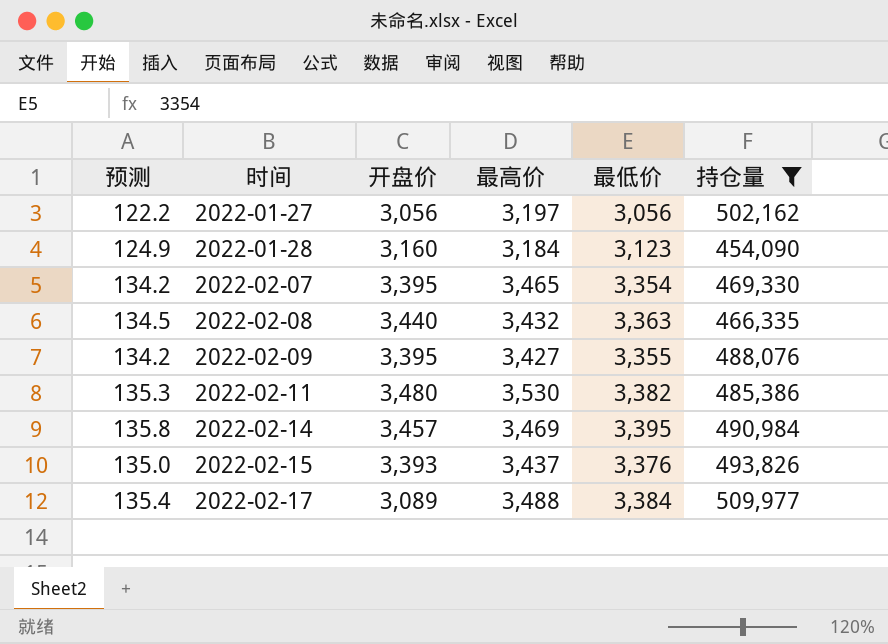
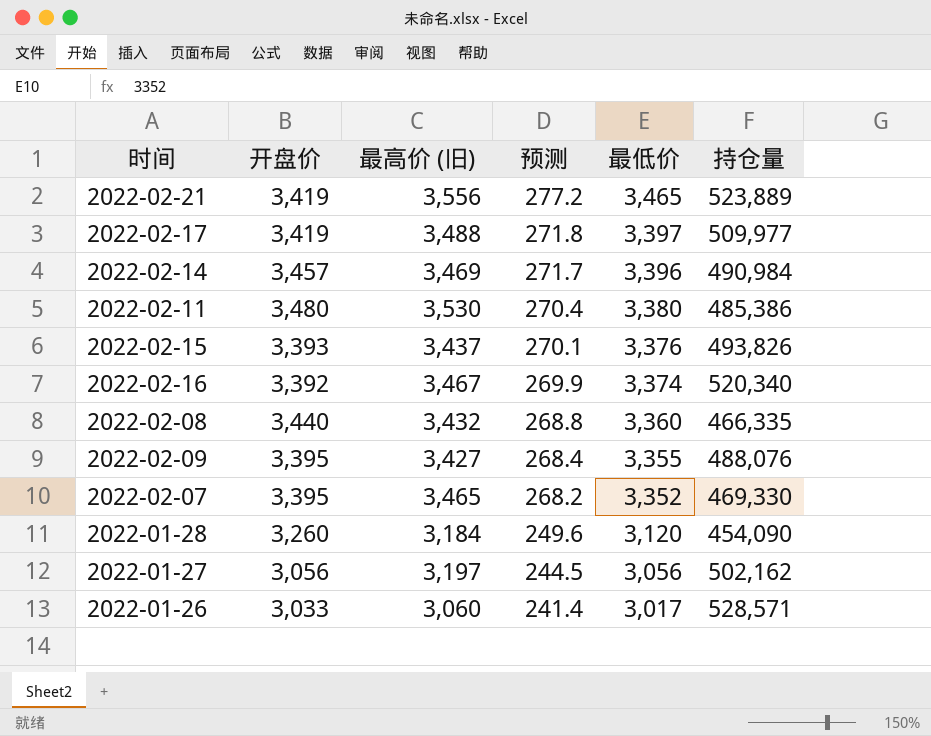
filter: 持仓量 <= 509,977 -> none
row order: 时间 ascending -> 预测 descending
column name: 最高价 -> 最高价 (旧)
column 预测 | formula: [最低价] * 0.04 -> [最低价] * 0.08
column 预测 | position: 1 -> 4
2022-02-17 | 开盘价: 3,089 -> 3,419
2022-02-17 | 最低价: 3,384 -> 3,397
2022-02-14 | 最低价: 3,395 -> 3,396
2022-02-11 | 最低价: 3,382 -> 3,380
2022-02-08 | 最低价: 3,363 -> 3,360
2022-02-07 | 最低价: 3,354 -> 3,352
2022-01-28 | 开盘价: 3,160 -> 3,260
2022-01-28 | 最低价: 3,123 -> 3,120

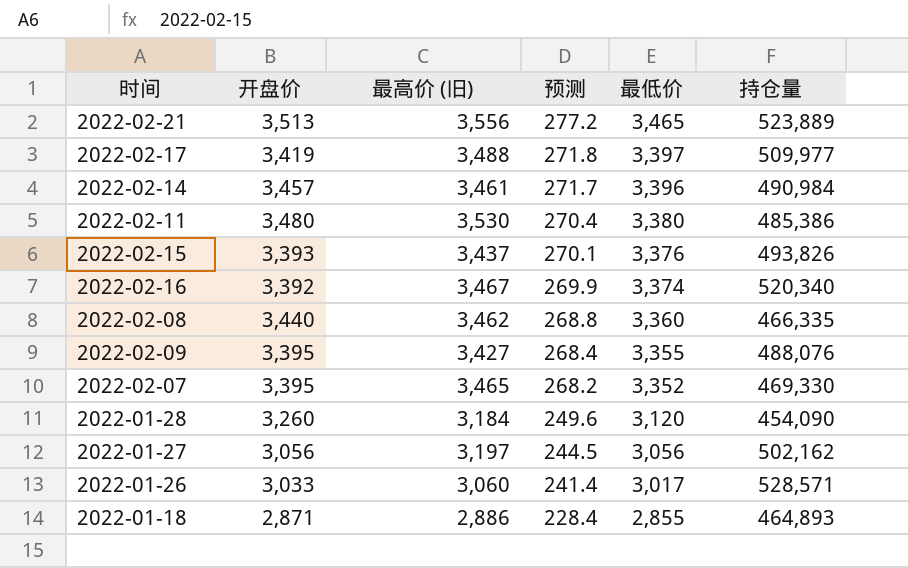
2022-02-21 | 开盘价: 3,419 -> 3,513
2022-02-14 | 最高价 (旧): 3,469 -> 3,461
2022-02-08 | 最高价 (旧): 3,432 -> 3,462
row 2022-01-18: none -> 2,871 | 2,886 | 228.4 | 2,855 | 464,893

